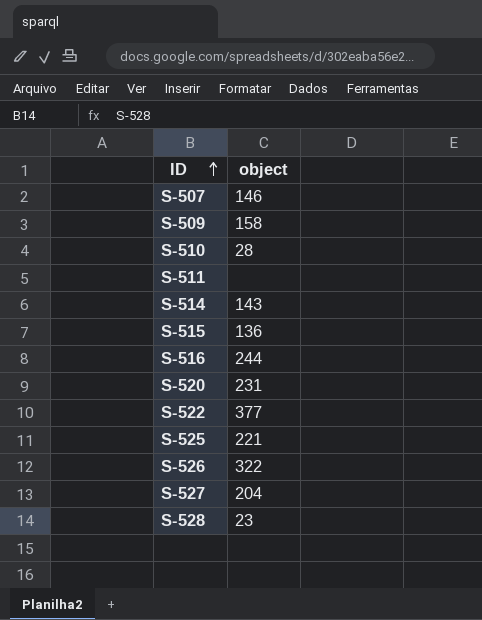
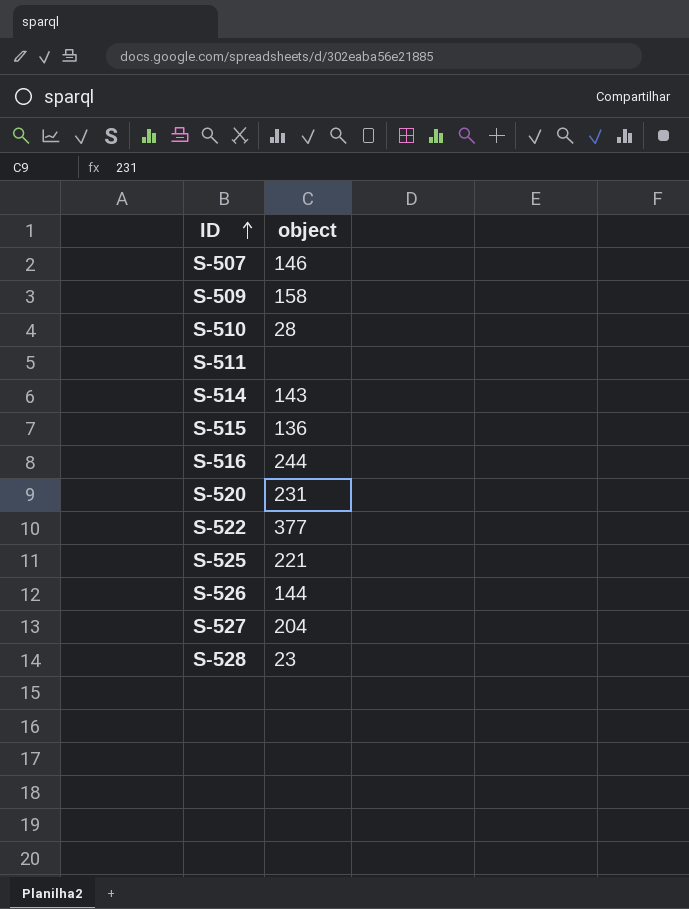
S-526 | object: 322 -> 144

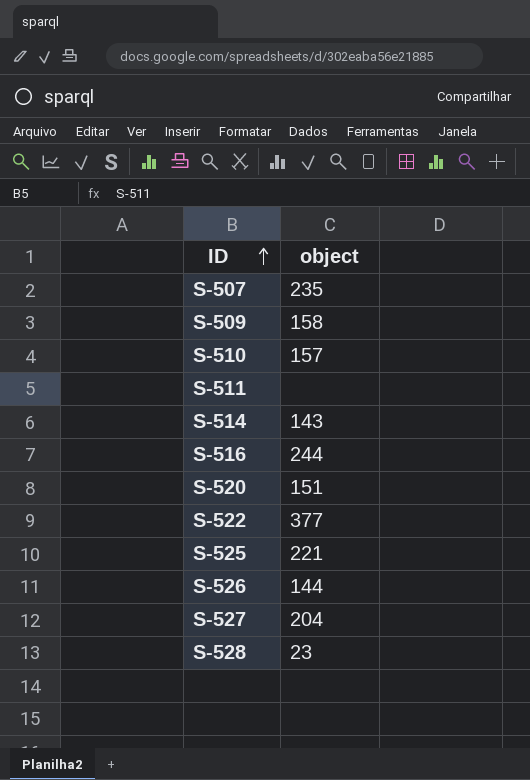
row S-515: 136 -> none
S-507 | object: 146 -> 235
S-510 | object: 28 -> 157
S-520 | object: 231 -> 151

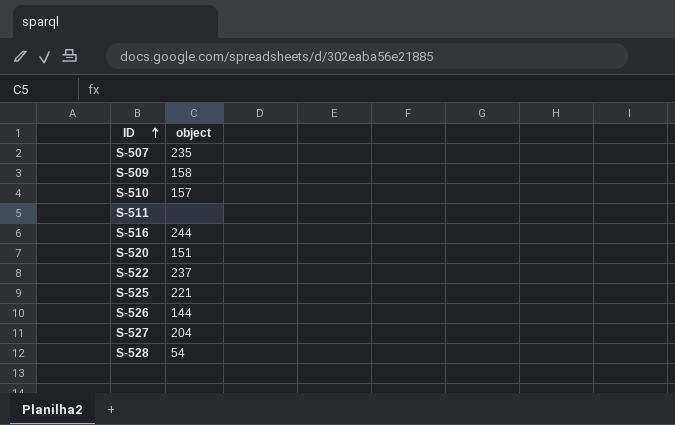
row S-514: 143 -> none
S-522 | object: 377 -> 237
S-528 | object: 23 -> 54

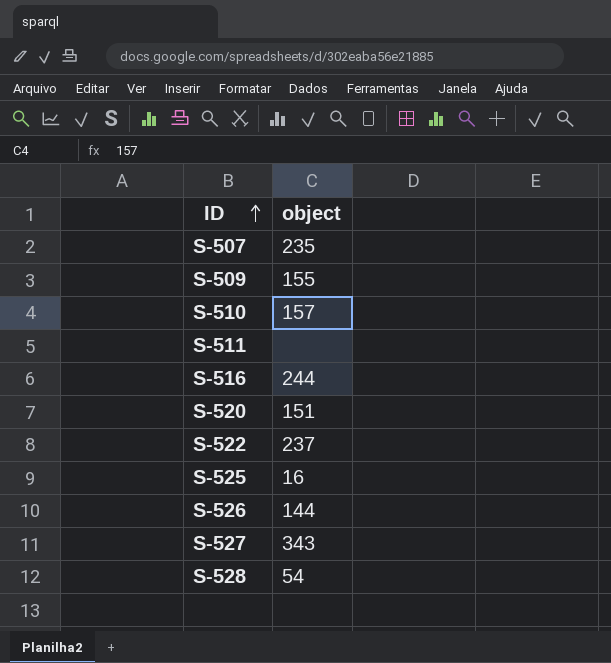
S-509 | object: 158 -> 155
S-525 | object: 221 -> 16
S-527 | object: 204 -> 343

